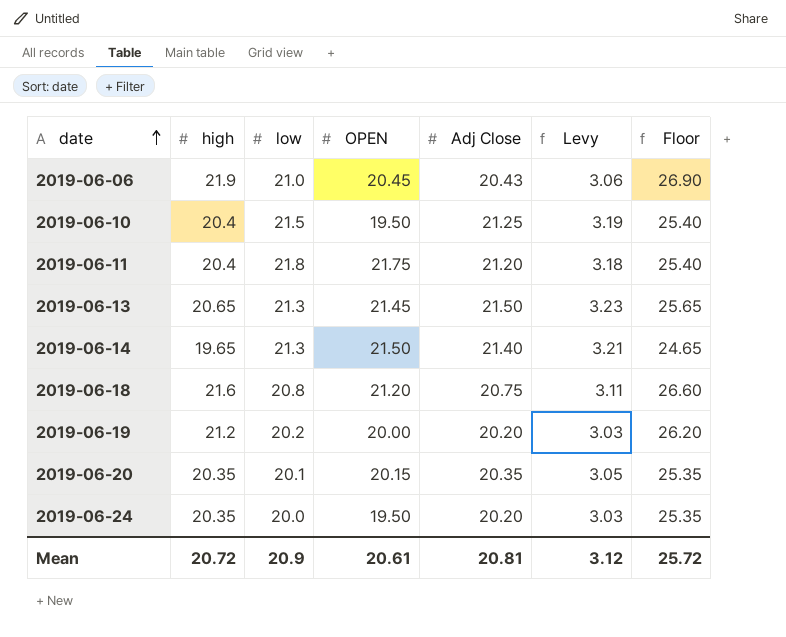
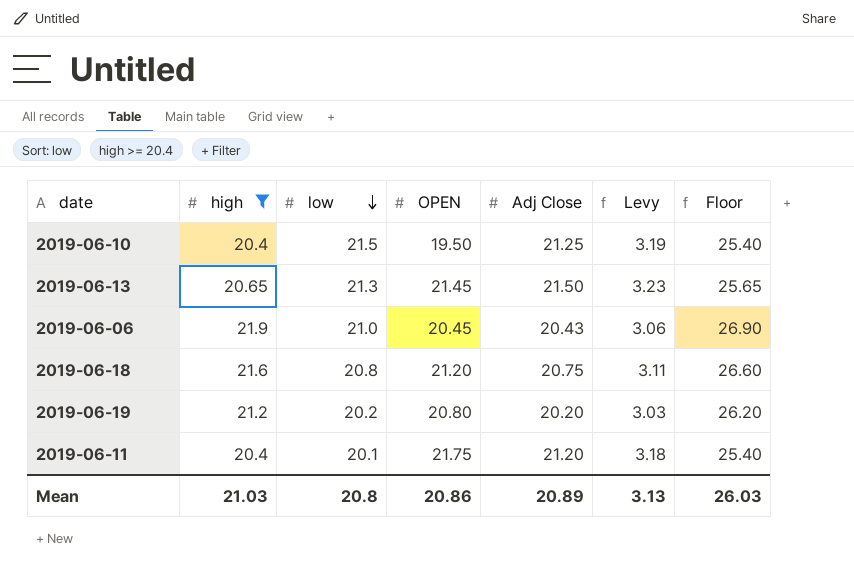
filter: none -> high >= 20.4
row order: date ascending -> low descending
2019-06-19 | OPEN: 20.00 -> 20.80
2019-06-11 | low: 21.8 -> 20.1
Mean | high: 20.72 -> 21.03
Mean | low: 20.9 -> 20.8
Mean | OPEN: 20.61 -> 20.86
Mean | Adj Close: 20.81 -> 20.89
Mean | Levy: 3.12 -> 3.13
Mean | Floor: 25.72 -> 26.03

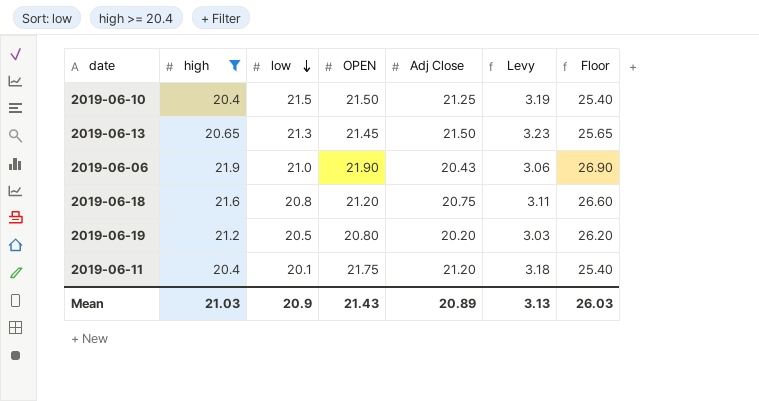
2019-06-10 | OPEN: 19.50 -> 21.50
2019-06-06 | OPEN: 20.45 -> 21.90
2019-06-19 | low: 20.2 -> 20.5
Mean | low: 20.8 -> 20.9
Mean | OPEN: 20.86 -> 21.43

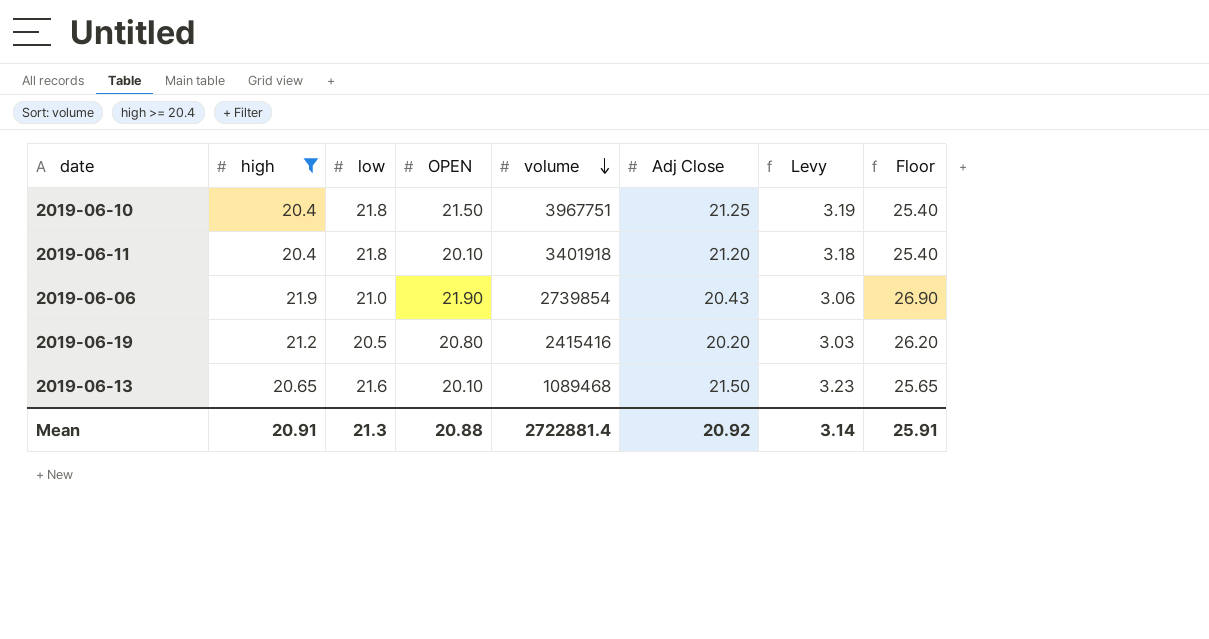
row order: low descending -> volume descending
column volume | position: none -> 5
row 2019-06-18: 21.6 | 20.8 | 21.20 | 20.75 | 3.11 | 26.60 -> none
2019-06-10 | low: 21.5 -> 21.8
2019-06-11 | low: 20.1 -> 21.8
2019-06-11 | OPEN: 21.75 -> 20.10
2019-06-13 | low: 21.3 -> 21.6
2019-06-13 | OPEN: 21.45 -> 20.10
Mean | high: 21.03 -> 20.91
Mean | low: 20.9 -> 21.3
Mean | OPEN: 21.43 -> 20.88
Mean | Adj Close: 20.89 -> 20.92
Mean | Levy: 3.13 -> 3.14
Mean | Floor: 26.03 -> 25.91

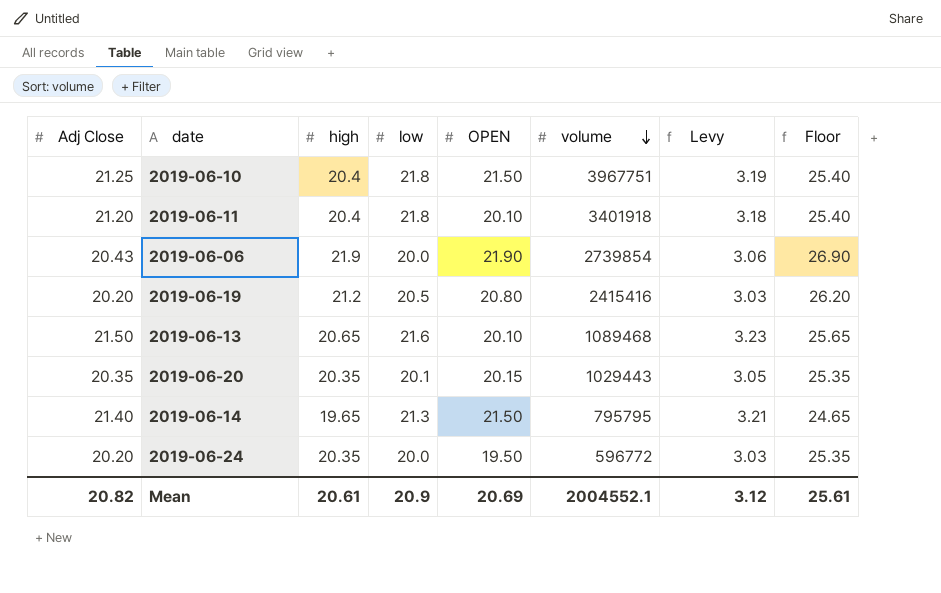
filter: high >= 20.4 -> none
column Adj Close | position: 6 -> 1
2019-06-06 | low: 21.0 -> 20.0
Mean | Adj Close: 20.92 -> 20.82
Mean | high: 20.91 -> 20.61
Mean | low: 21.3 -> 20.9
Mean | OPEN: 20.88 -> 20.69
Mean | volume: 2722881.4 -> 2004552.1
Mean | Levy: 3.14 -> 3.12
Mean | Floor: 25.91 -> 25.61

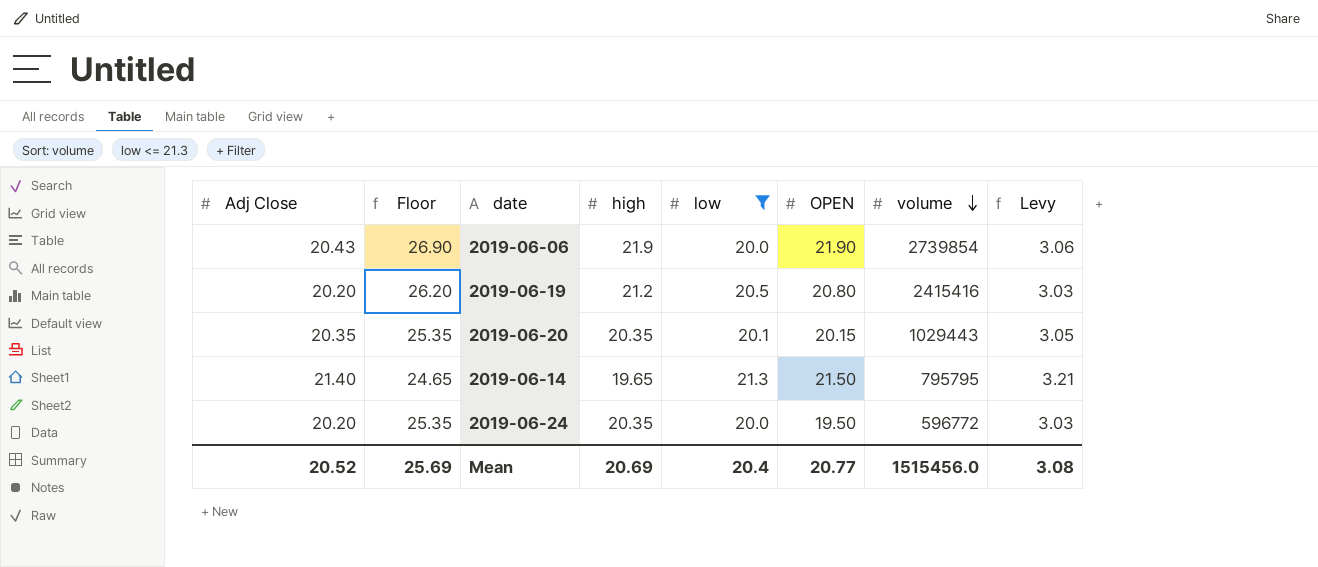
filter: none -> low <= 21.3
column Floor | position: 8 -> 2
Mean | Adj Close: 20.82 -> 20.52
Mean | Floor: 25.61 -> 25.69
Mean | high: 20.61 -> 20.69
Mean | low: 20.9 -> 20.4
Mean | OPEN: 20.69 -> 20.77
Mean | volume: 2004552.1 -> 1515456.0
Mean | Levy: 3.12 -> 3.08

